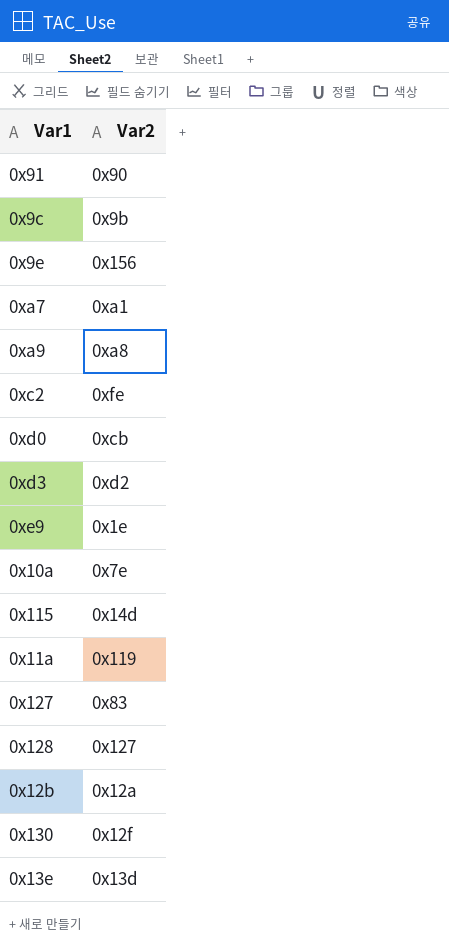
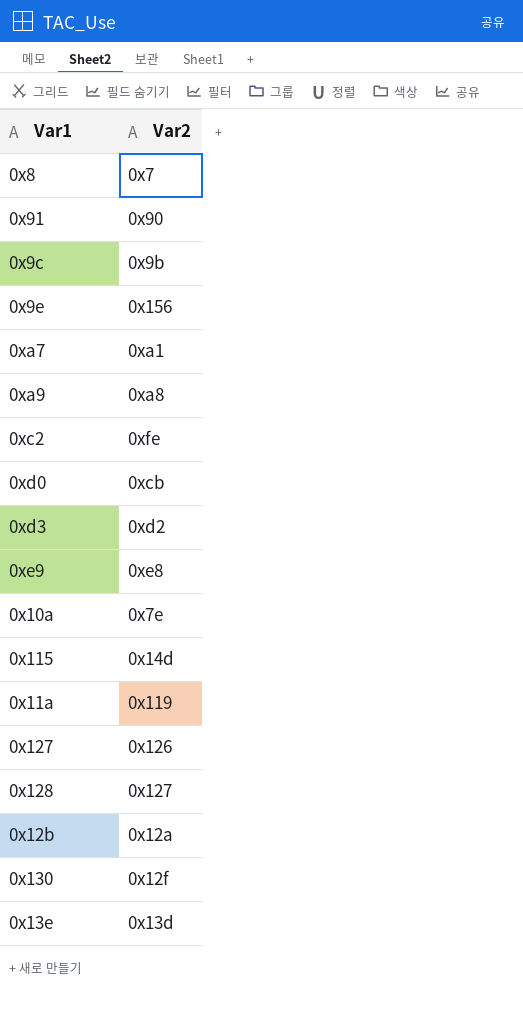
row 0x8: none -> 0x7
0xe9 | Var2: 0x1e -> 0xe8
0x127 | Var2: 0x83 -> 0x126

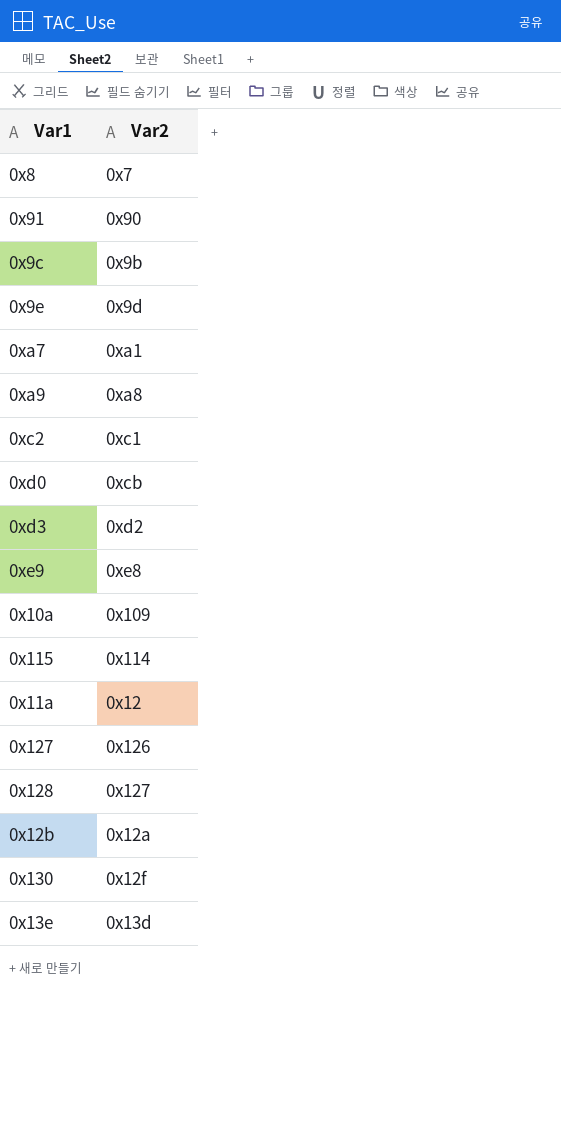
0x9e | Var2: 0x156 -> 0x9d
0xc2 | Var2: 0xfe -> 0xc1
0x10a | Var2: 0x7e -> 0x109
0x115 | Var2: 0x14d -> 0x114
0x11a | Var2: 0x119 -> 0x12

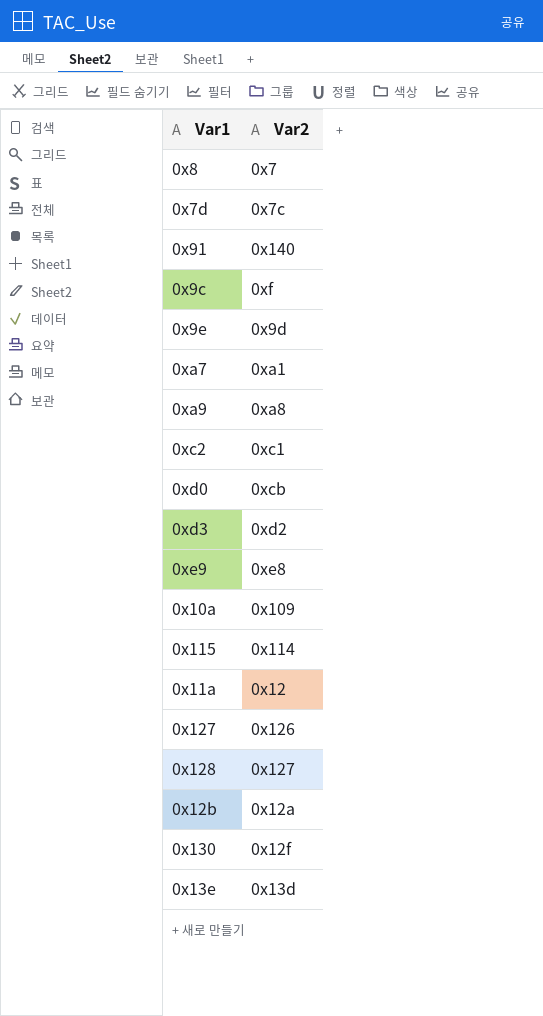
row 0x7d: none -> 0x7c
0x91 | Var2: 0x90 -> 0x140
0x9c | Var2: 0x9b -> 0xf

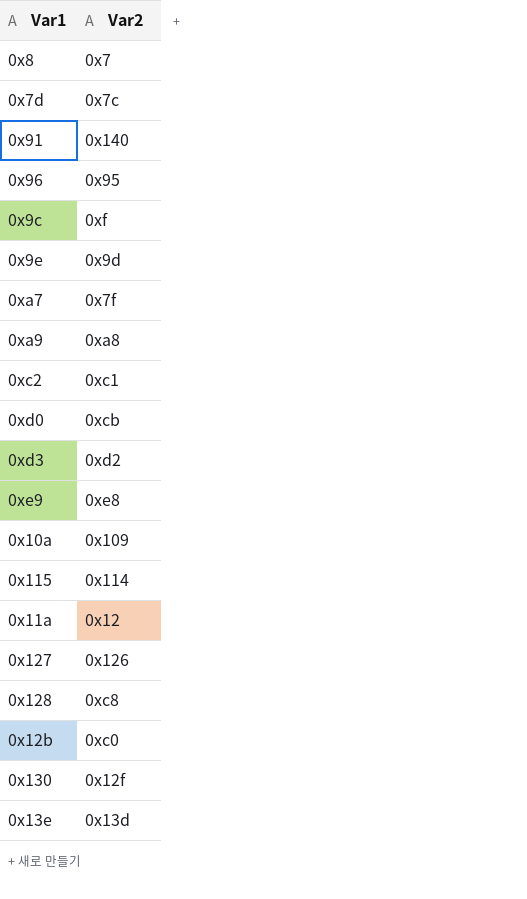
row 0x96: none -> 0x95
0xa7 | Var2: 0xa1 -> 0x7f
0x128 | Var2: 0x127 -> 0xc8
0x12b | Var2: 0x12a -> 0xc0

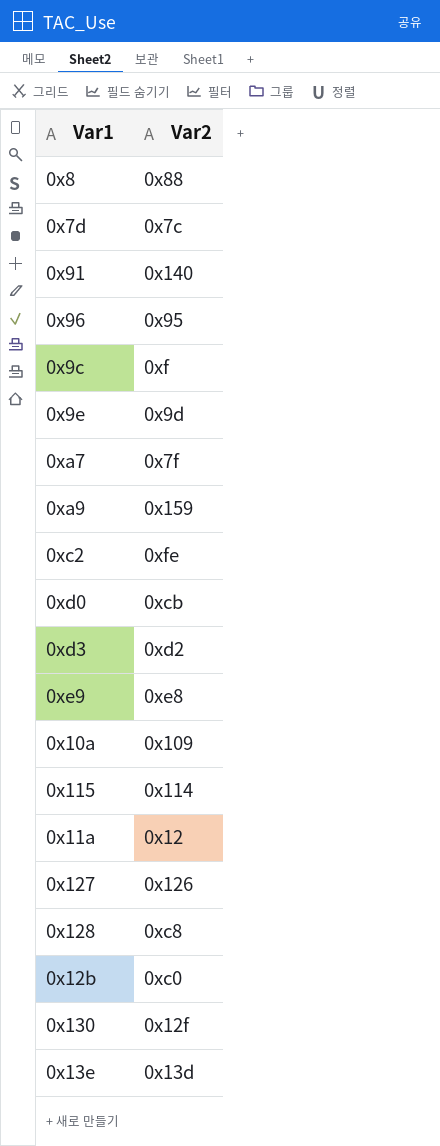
0x8 | Var2: 0x7 -> 0x88
0xa9 | Var2: 0xa8 -> 0x159
0xc2 | Var2: 0xc1 -> 0xfe

